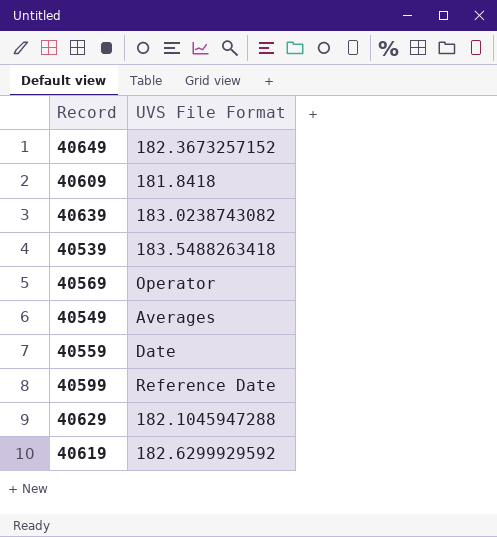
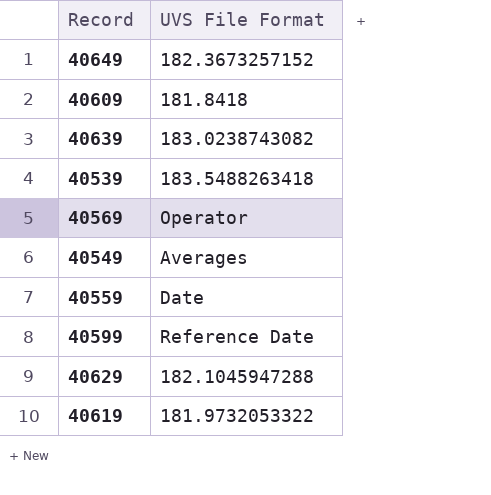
40619 | UVS File Format: 182.6299929592 -> 181.9732053322

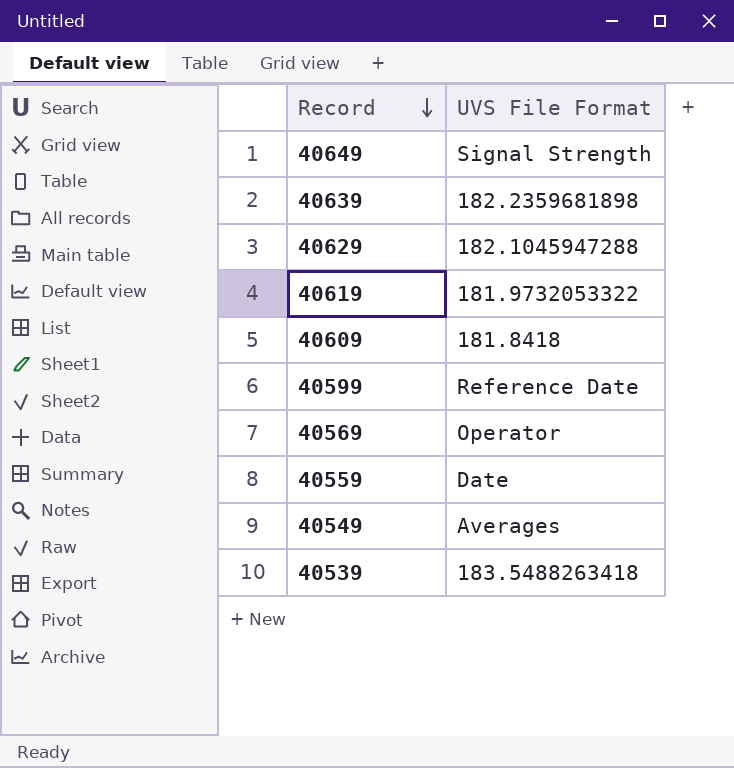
row order: none -> Record descending
40649 | UVS File Format: 182.3673257152 -> Signal Strength
40639 | UVS File Format: 183.0238743082 -> 182.2359681898

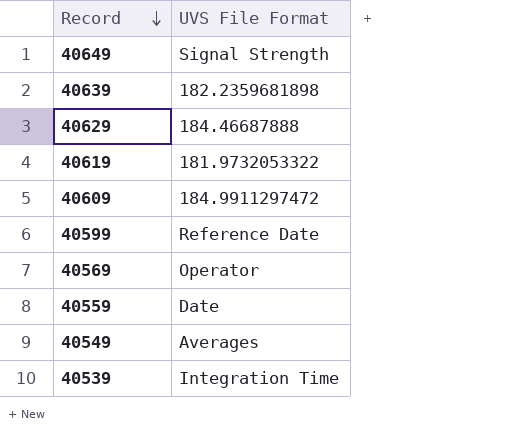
40629 | UVS File Format: 182.1045947288 -> 184.46687888
40609 | UVS File Format: 181.8418 -> 184.9911297472
40539 | UVS File Format: 183.5488263418 -> Integration Time

